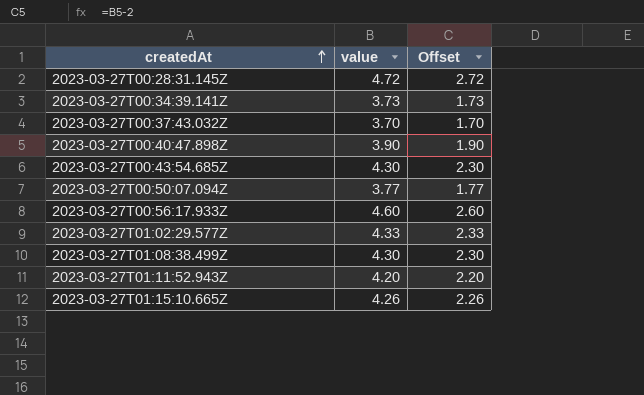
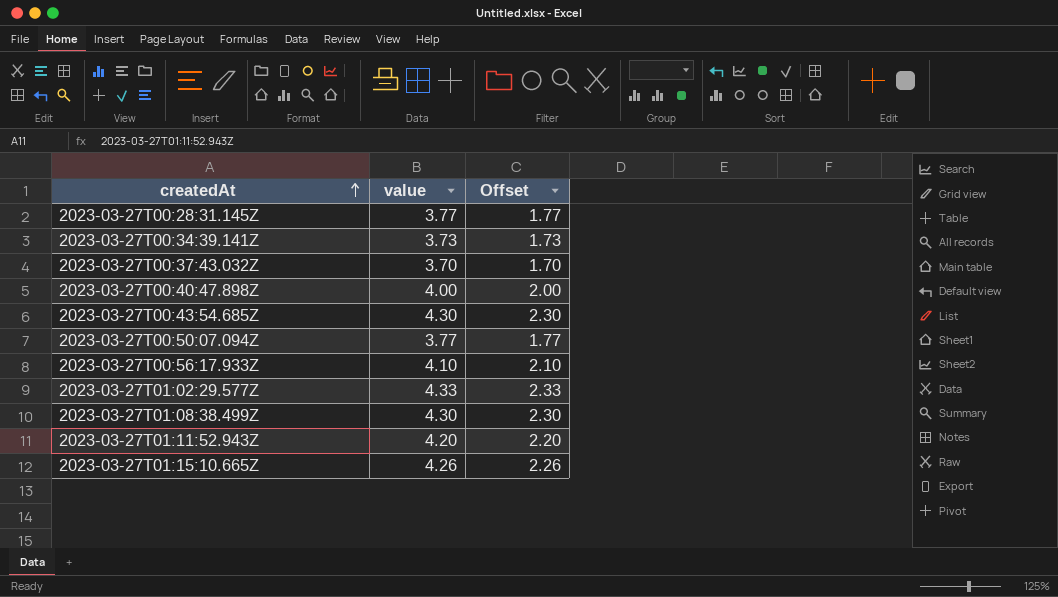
2023-03-27T00:28:31.145Z | value: 4.72 -> 3.77
2023-03-27T00:28:31.145Z | Offset: 2.72 -> 1.77
2023-03-27T00:40:47.898Z | value: 3.90 -> 4.00
2023-03-27T00:40:47.898Z | Offset: 1.90 -> 2.00
2023-03-27T00:56:17.933Z | value: 4.60 -> 4.10
2023-03-27T00:56:17.933Z | Offset: 2.60 -> 2.10

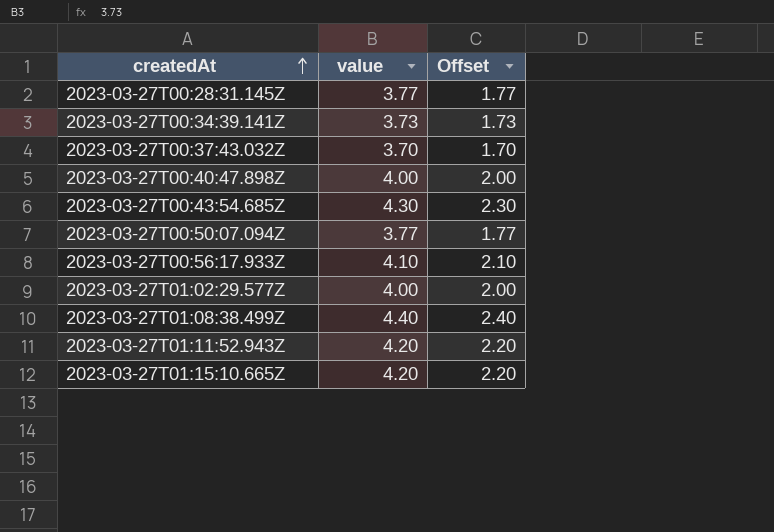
2023-03-27T01:02:29.577Z | value: 4.33 -> 4.00
2023-03-27T01:02:29.577Z | Offset: 2.33 -> 2.00
2023-03-27T01:08:38.499Z | value: 4.30 -> 4.40
2023-03-27T01:08:38.499Z | Offset: 2.30 -> 2.40
2023-03-27T01:15:10.665Z | value: 4.26 -> 4.20
2023-03-27T01:15:10.665Z | Offset: 2.26 -> 2.20

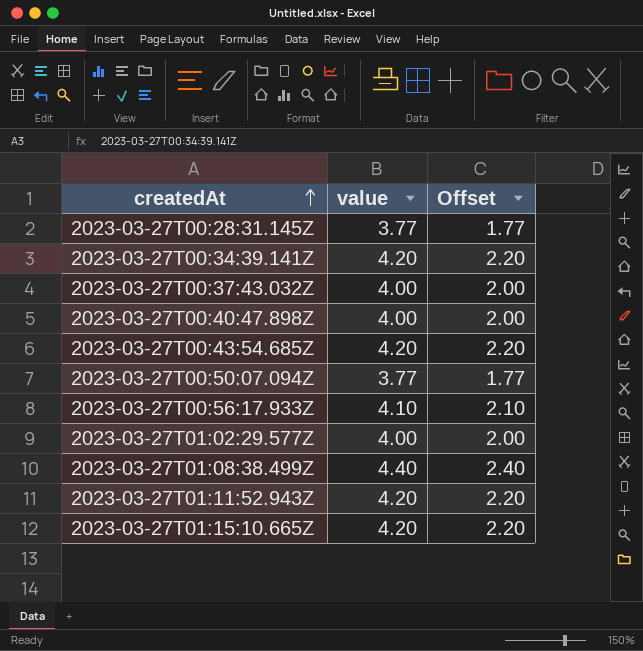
2023-03-27T00:34:39.141Z | value: 3.73 -> 4.20
2023-03-27T00:34:39.141Z | Offset: 1.73 -> 2.20
2023-03-27T00:37:43.032Z | value: 3.70 -> 4.00
2023-03-27T00:37:43.032Z | Offset: 1.70 -> 2.00
2023-03-27T00:43:54.685Z | value: 4.30 -> 4.20
2023-03-27T00:43:54.685Z | Offset: 2.30 -> 2.20

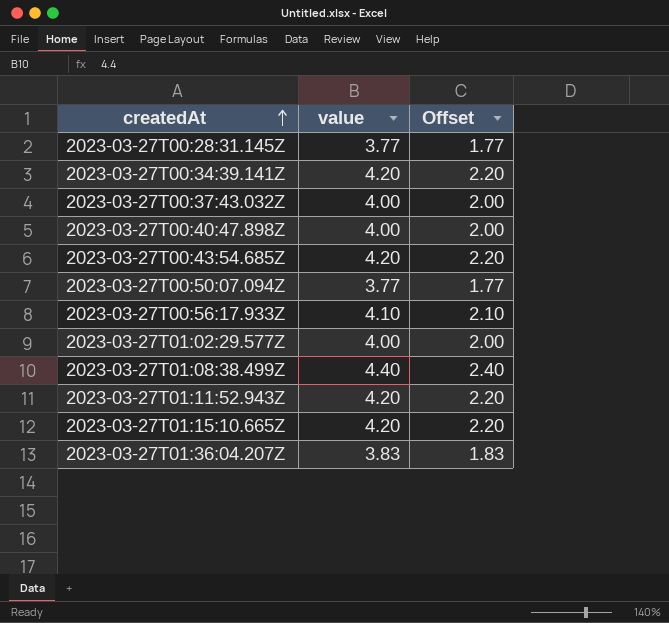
row 2023-03-27T01:36:04.207Z: none -> 3.83 | 1.83

